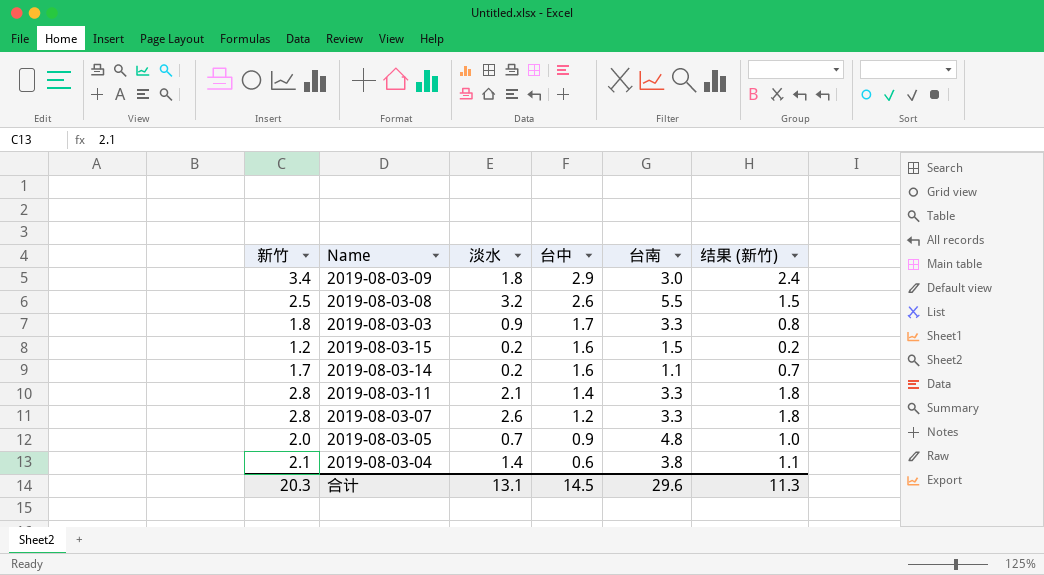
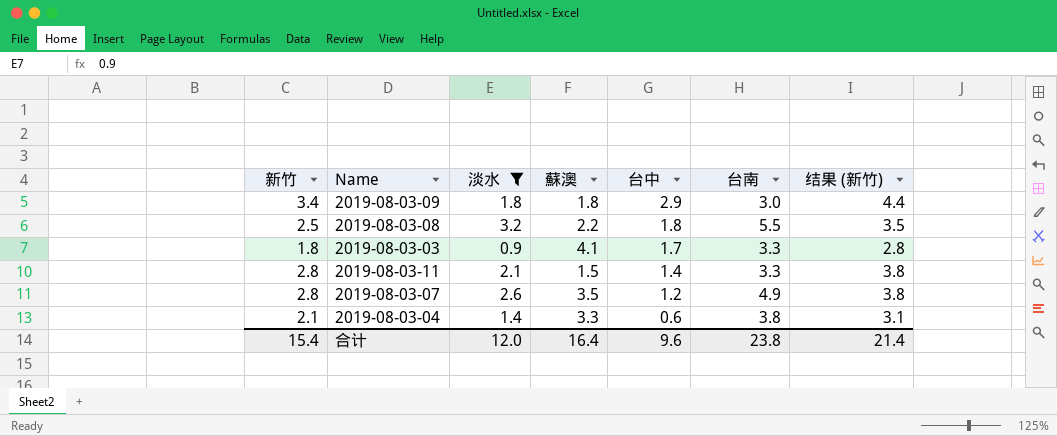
filter: none -> 淡水 >= 0.9
column 蘇澳 | position: none -> 4
column 结果 (新竹) | formula: [新竹] - 1 -> [新竹] + 1
2019-08-03-08 | 台中: 2.6 -> 1.8
2019-08-03-07 | 台南: 3.3 -> 4.9
合计 | 新竹: 20.3 -> 15.4
合计 | 淡水: 13.1 -> 12.0
合计 | 台中: 14.5 -> 9.6
合计 | 台南: 29.6 -> 23.8
合计 | 结果 (新竹): 11.3 -> 21.4

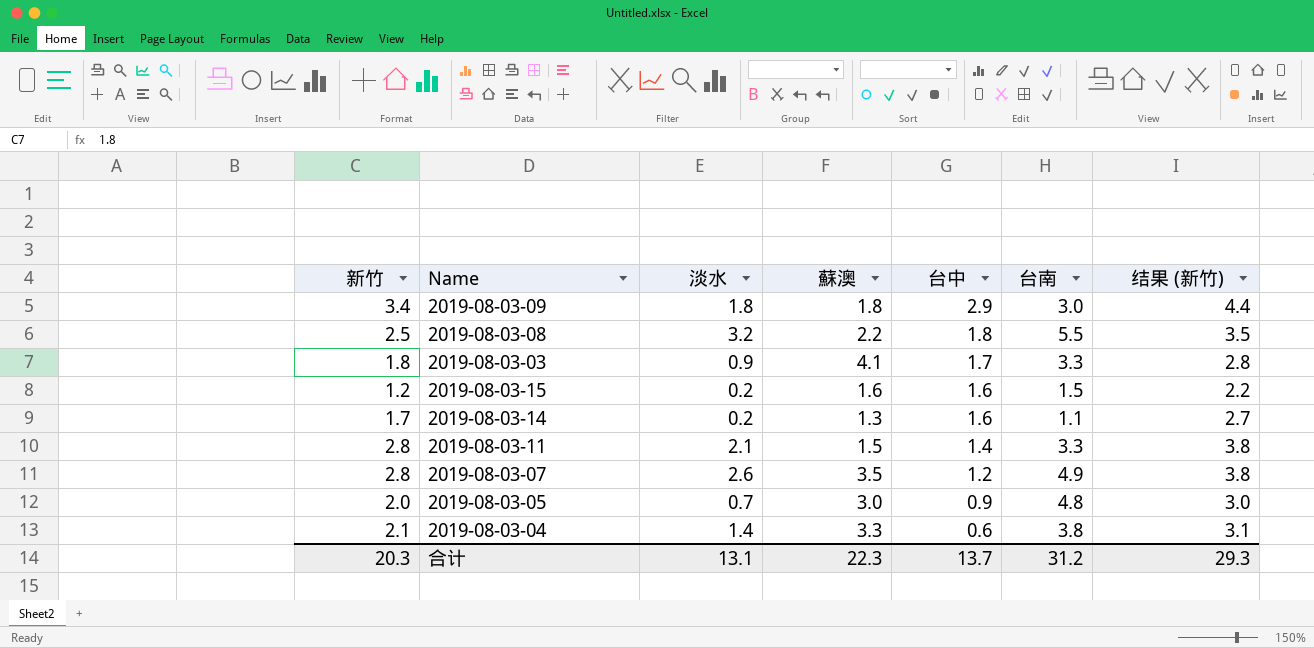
filter: 淡水 >= 0.9 -> none
合计 | 新竹: 15.4 -> 20.3
合计 | 淡水: 12.0 -> 13.1
合计 | 蘇澳: 16.4 -> 22.3
合计 | 台中: 9.6 -> 13.7
合计 | 台南: 23.8 -> 31.2
合计 | 结果 (新竹): 21.4 -> 29.3

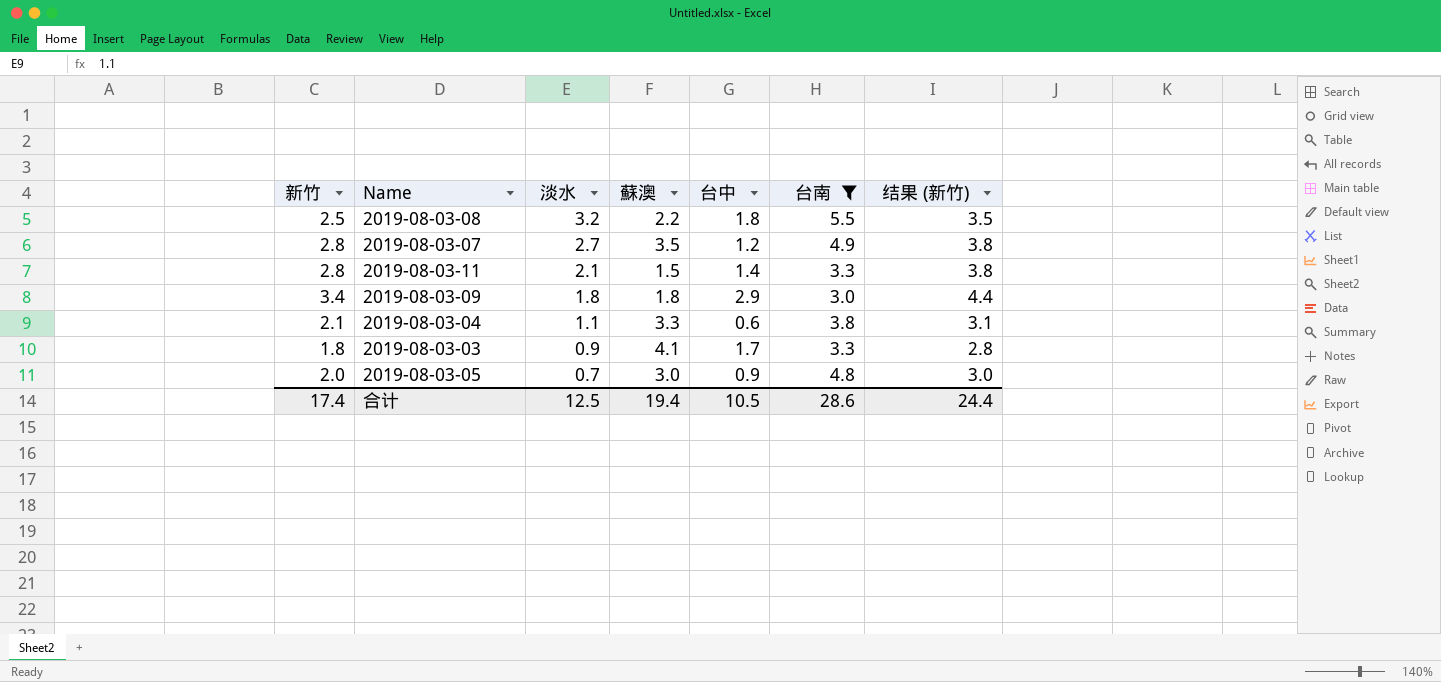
filter: none -> 台南 >= 3.0
row order: 台中 descending -> 淡水 descending
2019-08-03-07 | 淡水: 2.6 -> 2.7
2019-08-03-04 | 淡水: 1.4 -> 1.1
合计 | 新竹: 20.3 -> 17.4
合计 | 淡水: 13.1 -> 12.5
合计 | 蘇澳: 22.3 -> 19.4
合计 | 台中: 13.7 -> 10.5
合计 | 台南: 31.2 -> 28.6
合计 | 结果 (新竹): 29.3 -> 24.4

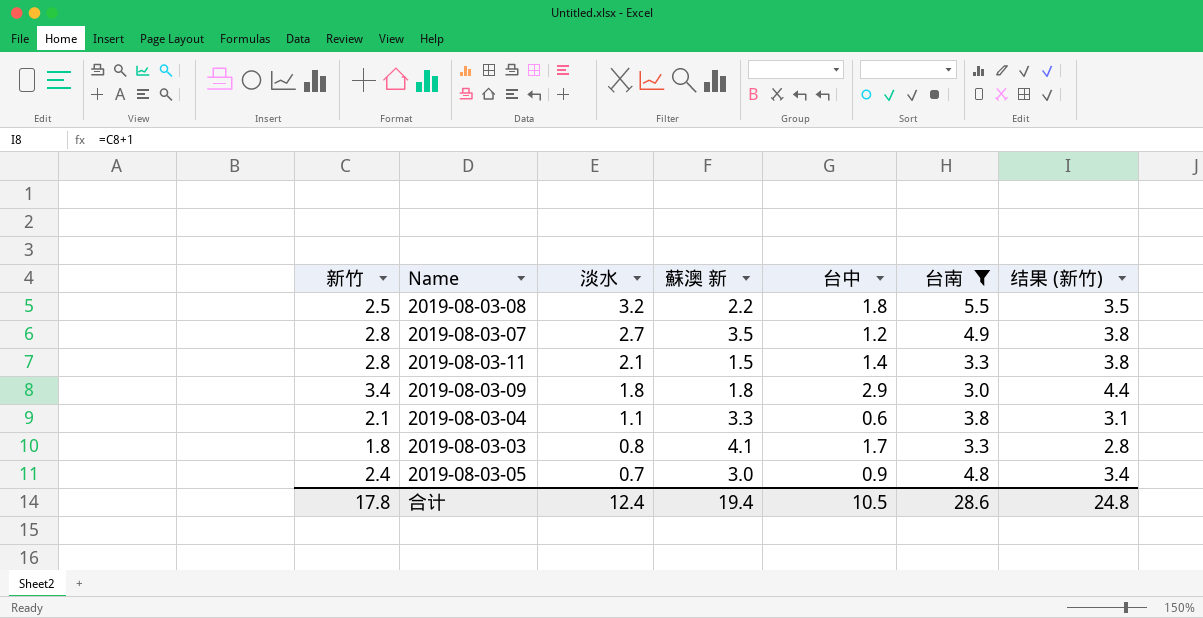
column name: 蘇澳 -> 蘇澳 新
2019-08-03-03 | 淡水: 0.9 -> 0.8
2019-08-03-05 | 新竹: 2.0 -> 2.4
2019-08-03-05 | 结果 (新竹): 3.0 -> 3.4
合计 | 新竹: 17.4 -> 17.8
合计 | 淡水: 12.5 -> 12.4
合计 | 结果 (新竹): 24.4 -> 24.8

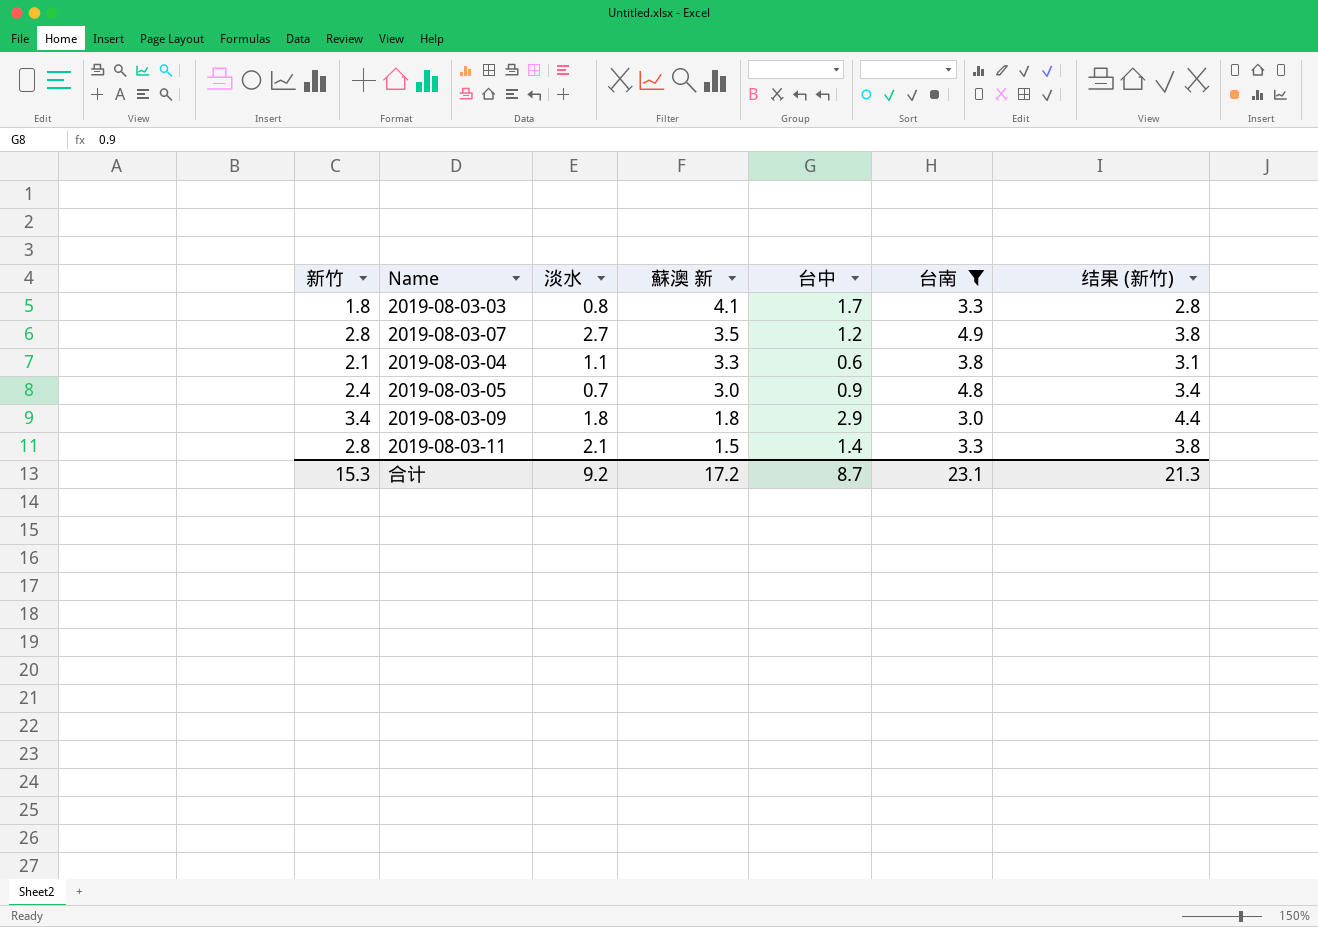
row order: 淡水 descending -> 蘇澳 新 descending
row 2019-08-03-08: 2.5 | 3.2 | 2.2 | 1.8 | 5.5 | 3.5 -> none
合计 | 新竹: 17.8 -> 15.3
合计 | 淡水: 12.4 -> 9.2
合计 | 蘇澳 新: 19.4 -> 17.2
合计 | 台中: 10.5 -> 8.7
合计 | 台南: 28.6 -> 23.1
合计 | 结果 (新竹): 24.8 -> 21.3

